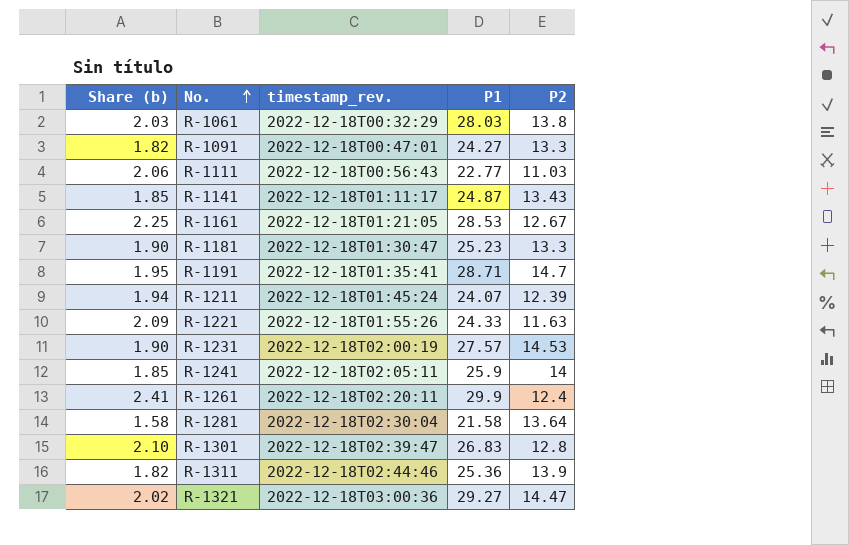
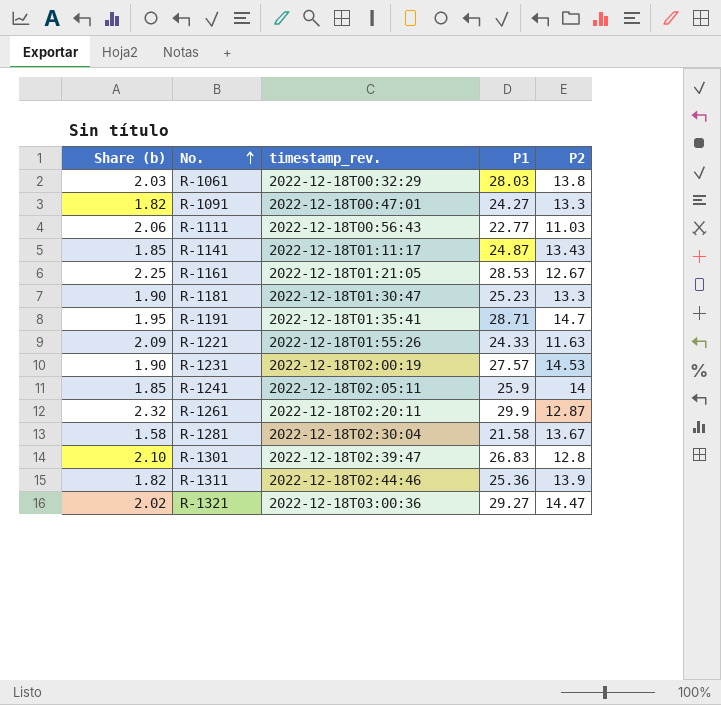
row R-1211: 1.94 | 2022-12-18T01:45:24 | 24.07 | 12.39 -> none
R-1261 | Share (b): 2.41 -> 2.32
R-1261 | P2: 12.4 -> 12.87
R-1281 | P2: 13.64 -> 13.67

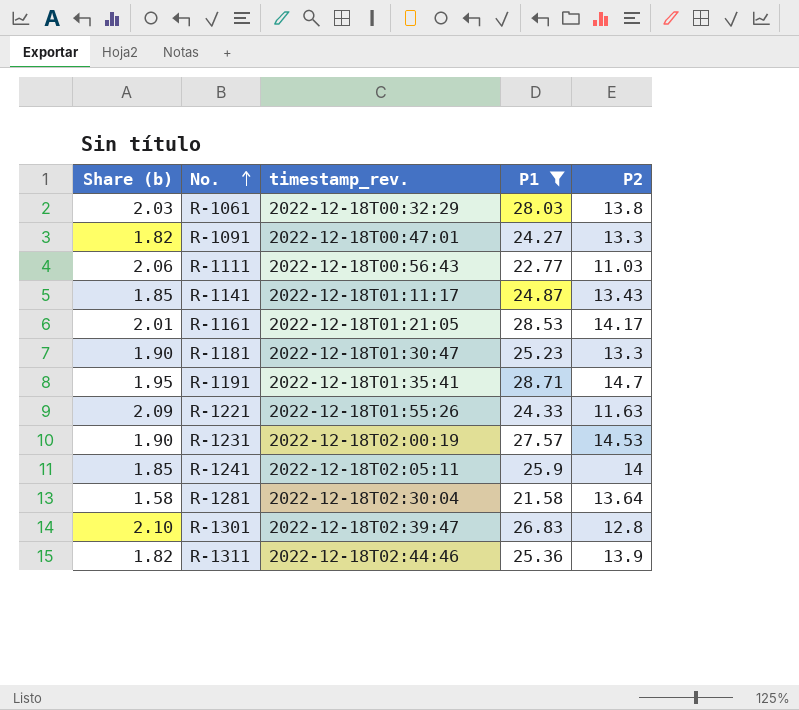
filter: none -> P1 <= 28.71
R-1161 | Share (b): 2.25 -> 2.01
R-1161 | P2: 12.67 -> 14.17
R-1281 | P2: 13.67 -> 13.64

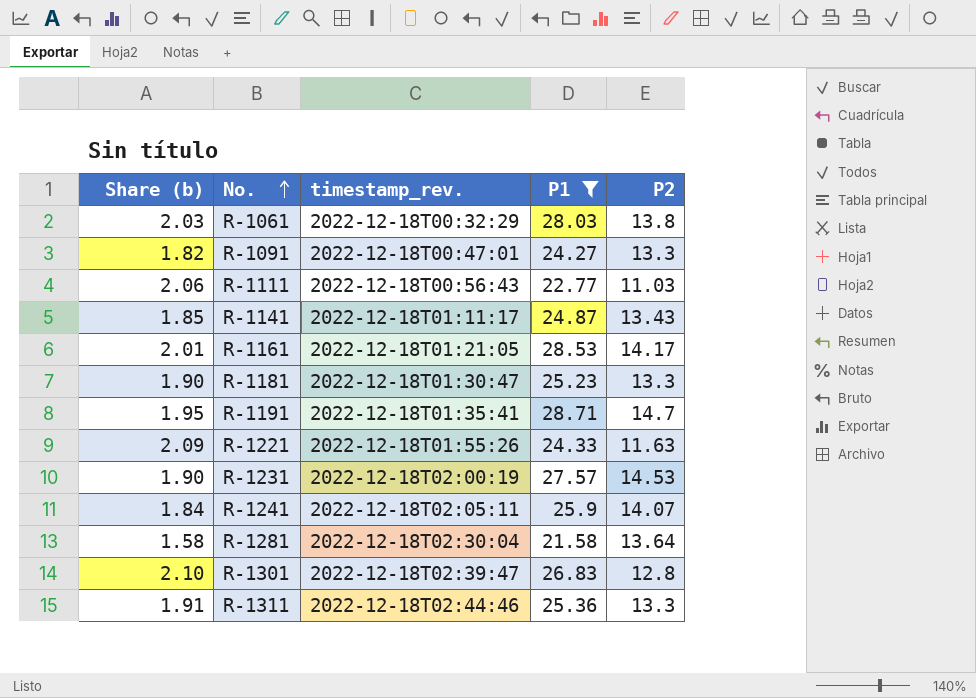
R-1241 | Share (b): 1.85 -> 1.84
R-1241 | P2: 14 -> 14.07
R-1311 | Share (b): 1.82 -> 1.91
R-1311 | P2: 13.9 -> 13.3

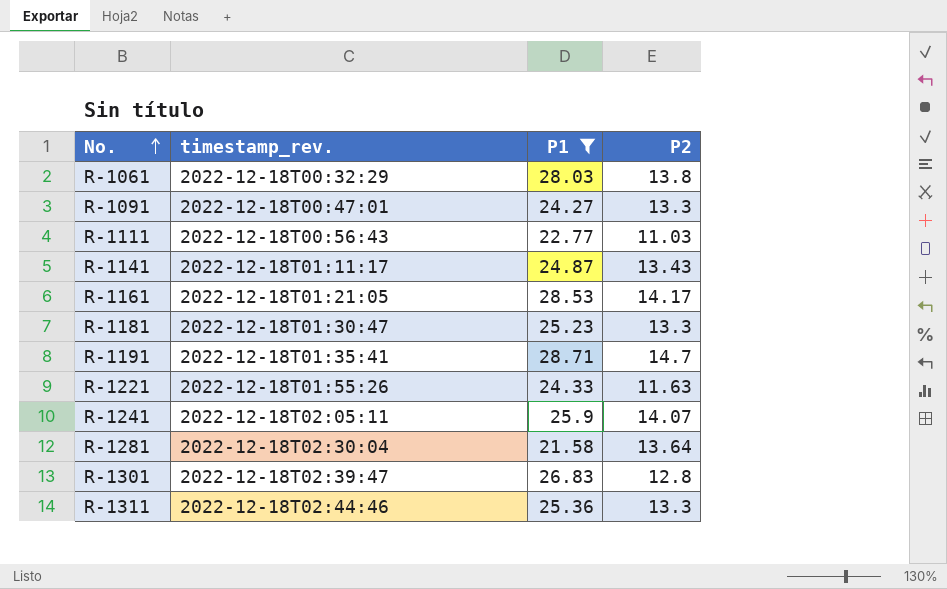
column Share (b) | formula: [P1] / [P2] -> none
row R-1231: 1.90 | 2022-12-18T02:00:19 | 27.57 | 14.53 -> none

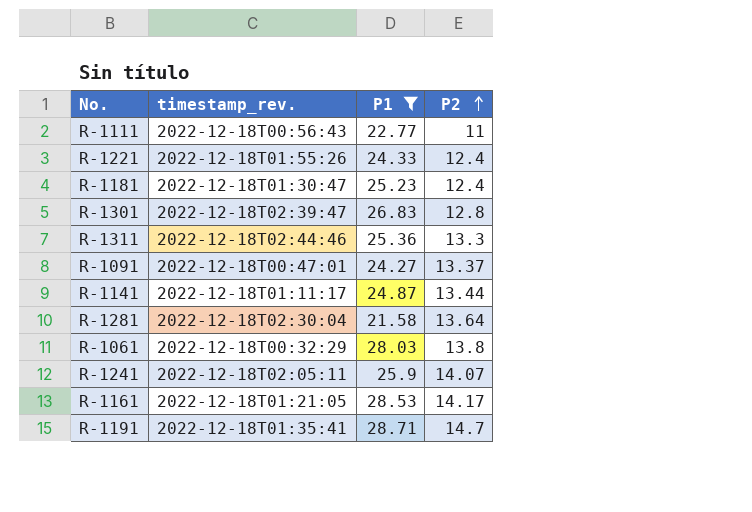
row order: No. ascending -> P2 ascending
R-1111 | P2: 11.03 -> 11
R-1221 | P2: 11.63 -> 12.4
R-1181 | P2: 13.3 -> 12.4
R-1091 | P2: 13.3 -> 13.37
R-1141 | P2: 13.43 -> 13.44

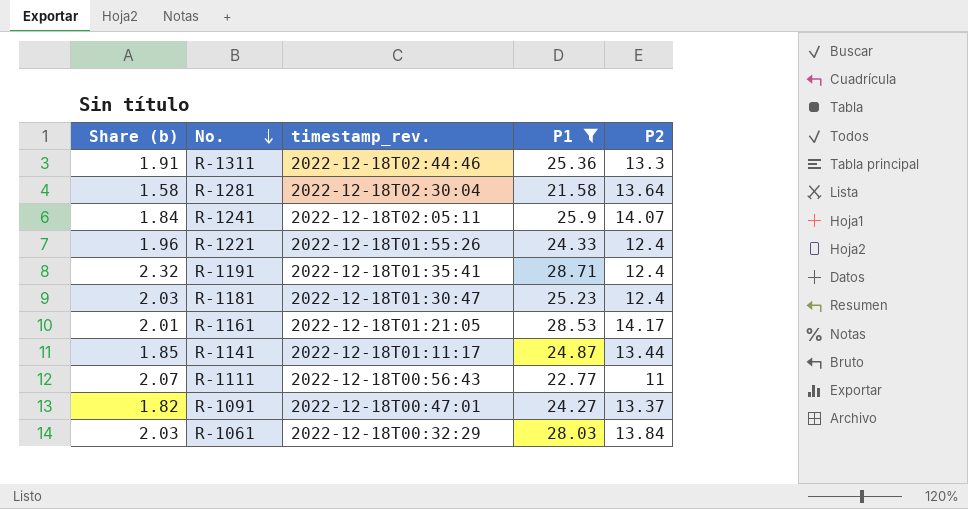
row order: P2 ascending -> No. descending
column Share (b) | formula: none -> [P1] / [P2]
row R-1301: 2022-12-18T02:39:47 | 26.83 | 12.8 -> none
R-1191 | P2: 14.7 -> 12.4
R-1061 | P2: 13.8 -> 13.84

